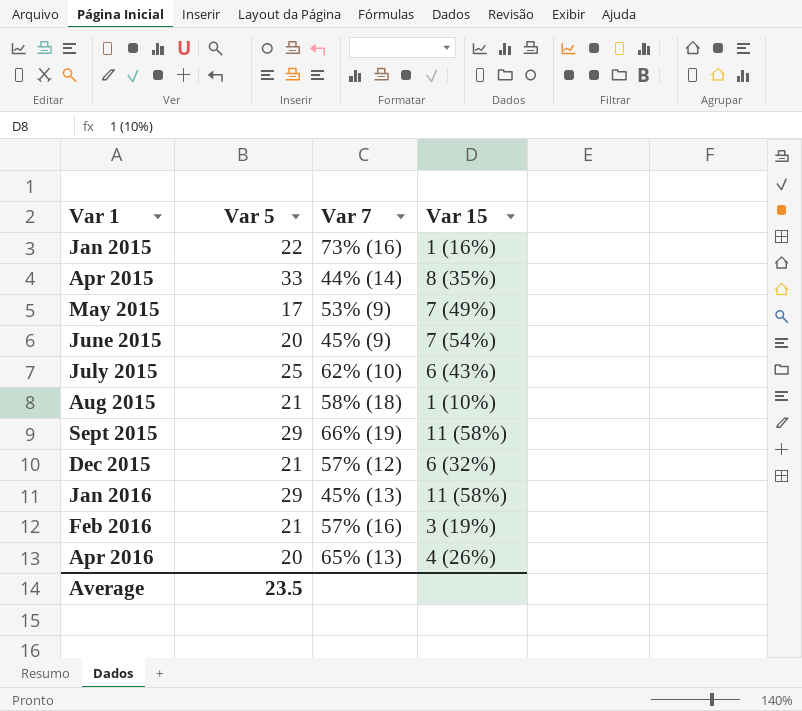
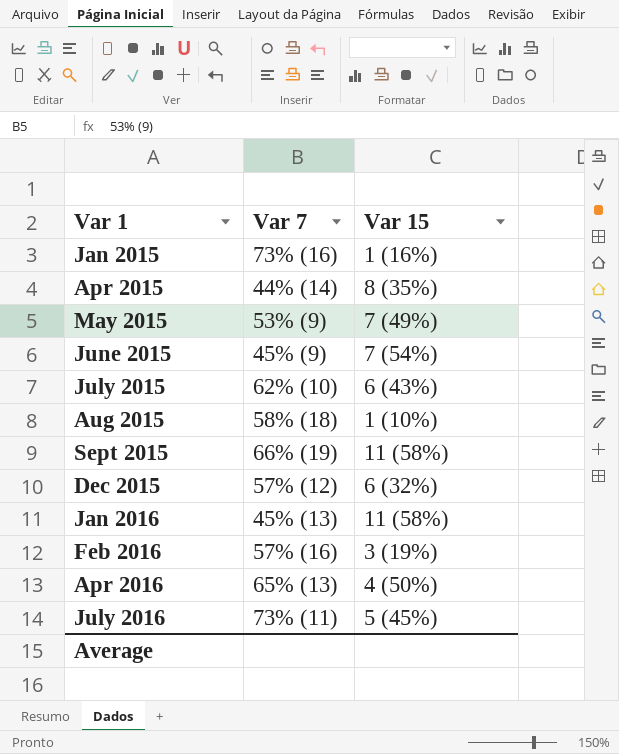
column Var 5 | position: 2 -> none
Apr 2016 | Var 15: 4 (26%) -> 4 (50%)
row July 2016: none -> 73% (11) | 5 (45%)

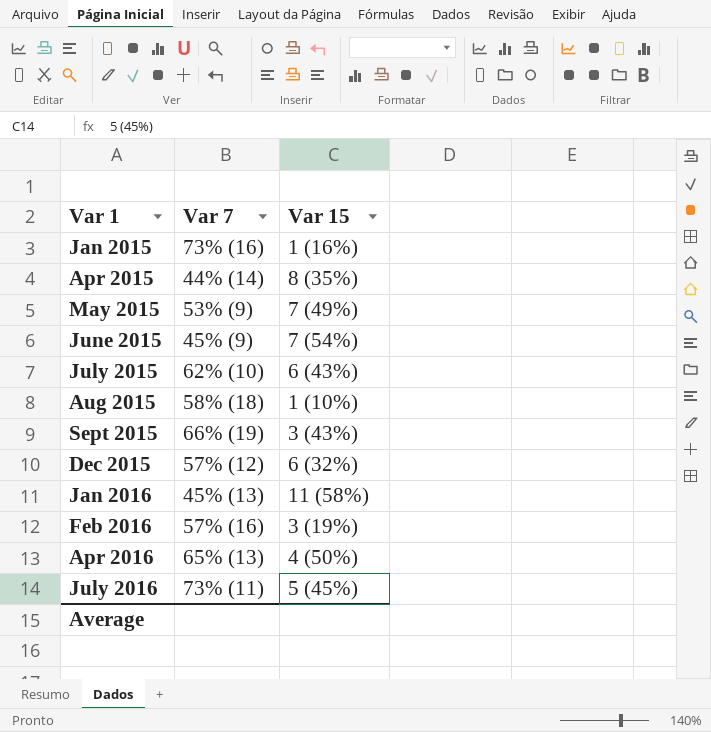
Sept 2015 | Var 15: 11 (58%) -> 3 (43%)

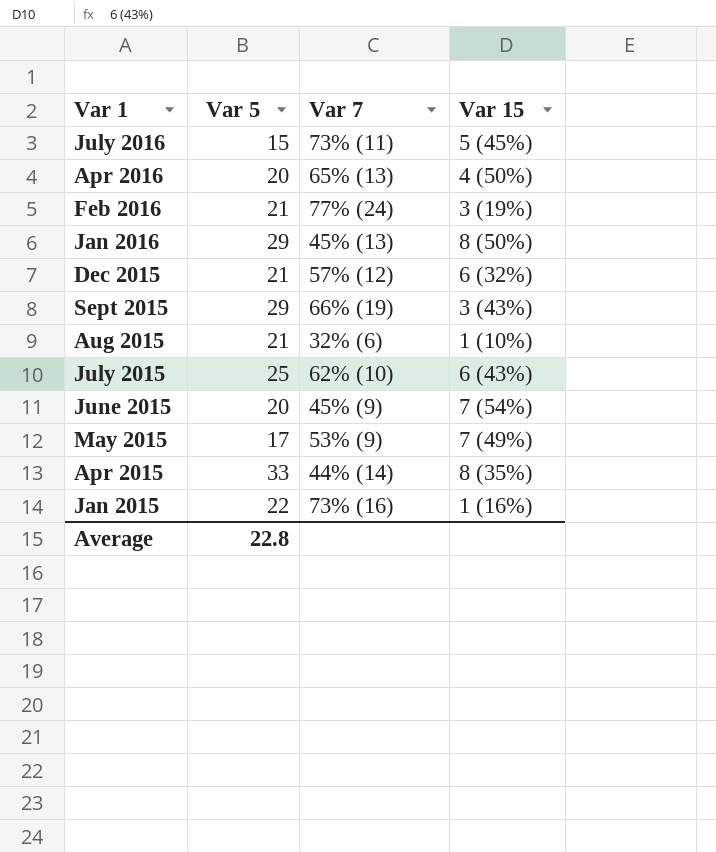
row order: Var 1 ascending -> Var 1 descending
column Var 5 | position: none -> 2
Feb 2016 | Var 7: 57% (16) -> 77% (24)
Jan 2016 | Var 15: 11 (58%) -> 8 (50%)
Aug 2015 | Var 7: 58% (18) -> 32% (6)

